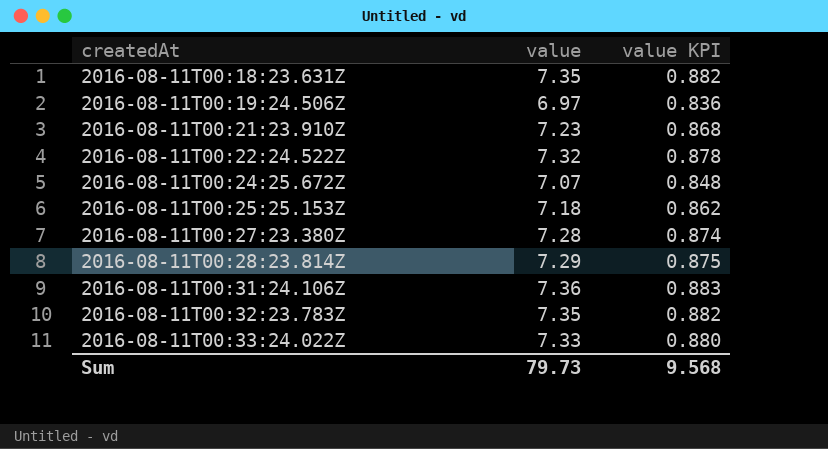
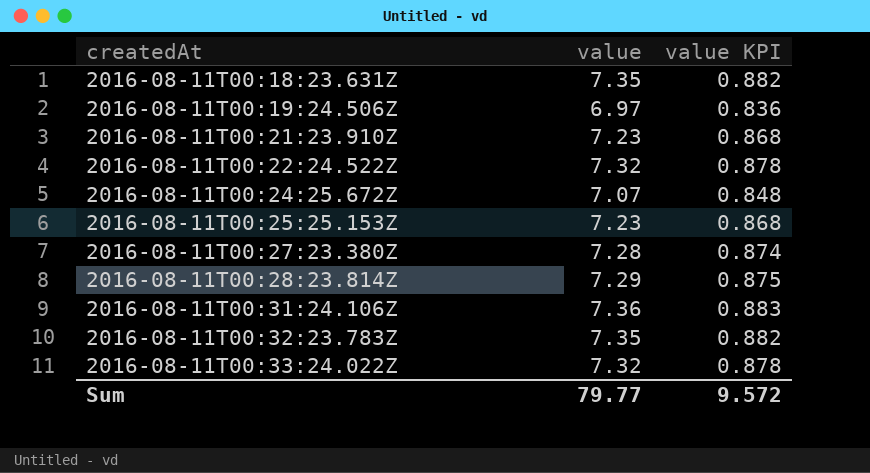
2016-08-11T00:25:25.153Z | value: 7.18 -> 7.23
2016-08-11T00:25:25.153Z | value KPI: 0.862 -> 0.868
2016-08-11T00:33:24.022Z | value: 7.33 -> 7.32
2016-08-11T00:33:24.022Z | value KPI: 0.880 -> 0.878
Sum | value: 79.73 -> 79.77
Sum | value KPI: 9.568 -> 9.572

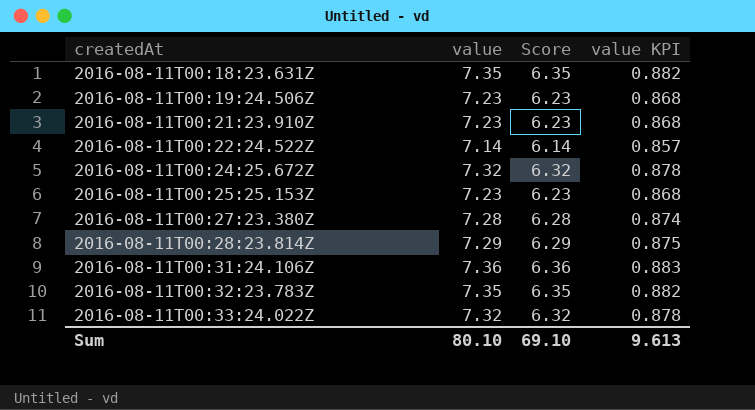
column Score | formula: none -> [value] - 1
2016-08-11T00:19:24.506Z | value: 6.97 -> 7.23
2016-08-11T00:19:24.506Z | value KPI: 0.836 -> 0.868
2016-08-11T00:22:24.522Z | value: 7.32 -> 7.14
2016-08-11T00:22:24.522Z | value KPI: 0.878 -> 0.857
2016-08-11T00:24:25.672Z | value: 7.07 -> 7.32
2016-08-11T00:24:25.672Z | value KPI: 0.848 -> 0.878
Sum | value: 79.77 -> 80.10
Sum | value KPI: 9.572 -> 9.613

